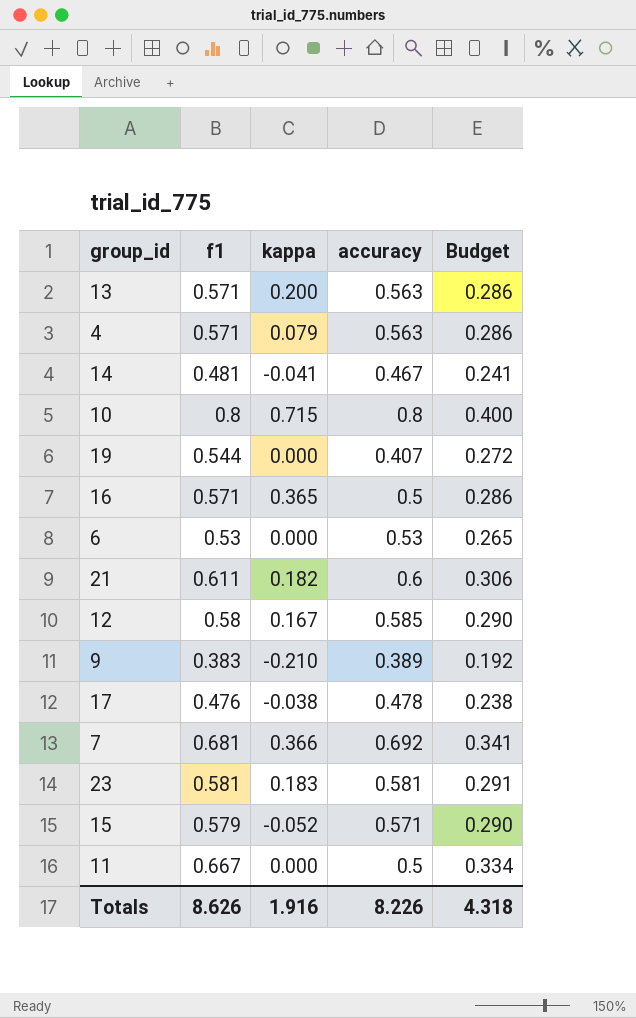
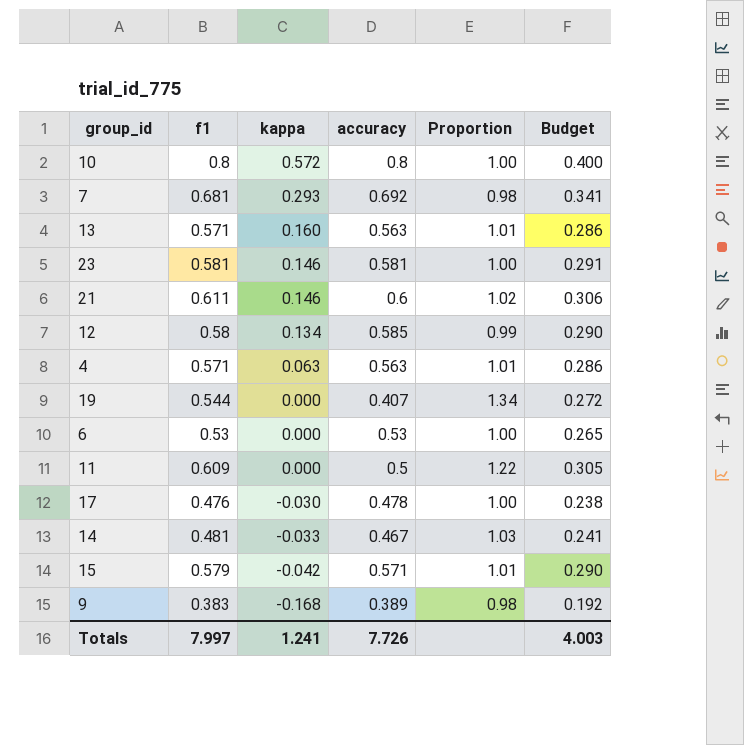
row order: none -> kappa descending
column Proportion | formula: none -> [f1] / [accuracy]
row 16: 0.571 | 0.365 | 0.5 | 0.286 -> none
10 | kappa: 0.715 -> 0.572
7 | kappa: 0.366 -> 0.293
13 | kappa: 0.200 -> 0.160
23 | kappa: 0.183 -> 0.146
21 | kappa: 0.182 -> 0.146
12 | kappa: 0.167 -> 0.134
4 | kappa: 0.079 -> 0.063
11 | f1: 0.667 -> 0.609
11 | Budget: 0.334 -> 0.305
17 | kappa: -0.038 -> -0.030
14 | kappa: -0.041 -> -0.033
15 | kappa: -0.052 -> -0.042
9 | kappa: -0.210 -> -0.168
Totals | f1: 8.626 -> 7.997
Totals | kappa: 1.916 -> 1.241
Totals | accuracy: 8.226 -> 7.726
Totals | Budget: 4.318 -> 4.003

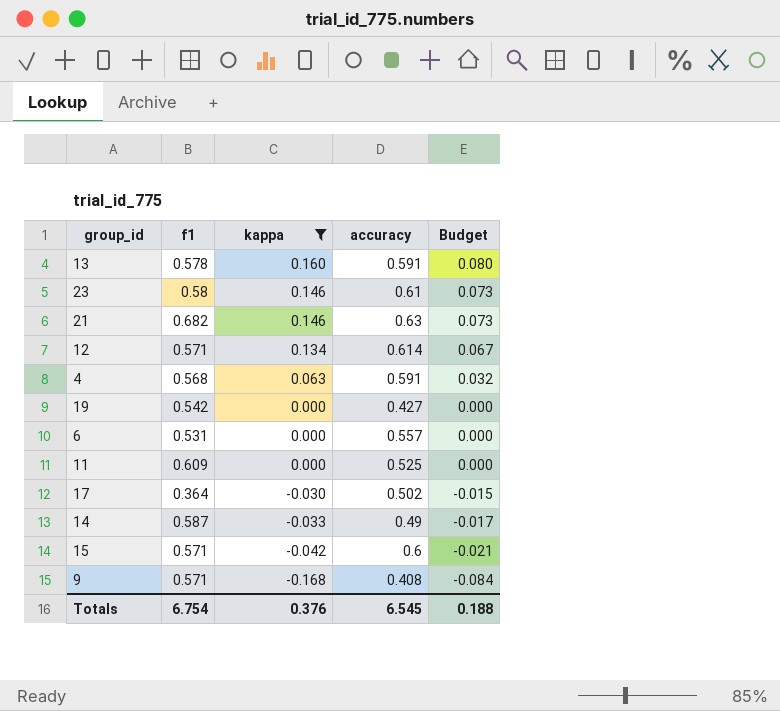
filter: none -> kappa <= 0.160
column Proportion | formula: [f1] / [accuracy] -> none
column Budget | formula: [f1] * 0.5 -> [kappa] * 0.5
13 | f1: 0.571 -> 0.578
13 | accuracy: 0.563 -> 0.591
23 | f1: 0.581 -> 0.58
23 | accuracy: 0.581 -> 0.61
21 | f1: 0.611 -> 0.682
21 | accuracy: 0.6 -> 0.63
12 | f1: 0.58 -> 0.571
12 | accuracy: 0.585 -> 0.614
4 | f1: 0.571 -> 0.568
4 | accuracy: 0.563 -> 0.591
19 | f1: 0.544 -> 0.542
19 | accuracy: 0.407 -> 0.427
6 | f1: 0.53 -> 0.531
6 | accuracy: 0.53 -> 0.557
11 | accuracy: 0.5 -> 0.525
17 | f1: 0.476 -> 0.364
17 | accuracy: 0.478 -> 0.502
14 | f1: 0.481 -> 0.587
14 | accuracy: 0.467 -> 0.49
15 | f1: 0.579 -> 0.571
15 | accuracy: 0.571 -> 0.6
9 | f1: 0.383 -> 0.571
9 | accuracy: 0.389 -> 0.408
Totals | f1: 7.997 -> 6.754
Totals | kappa: 1.241 -> 0.376
Totals | accuracy: 7.726 -> 6.545
Totals | Budget: 4.003 -> 0.188

